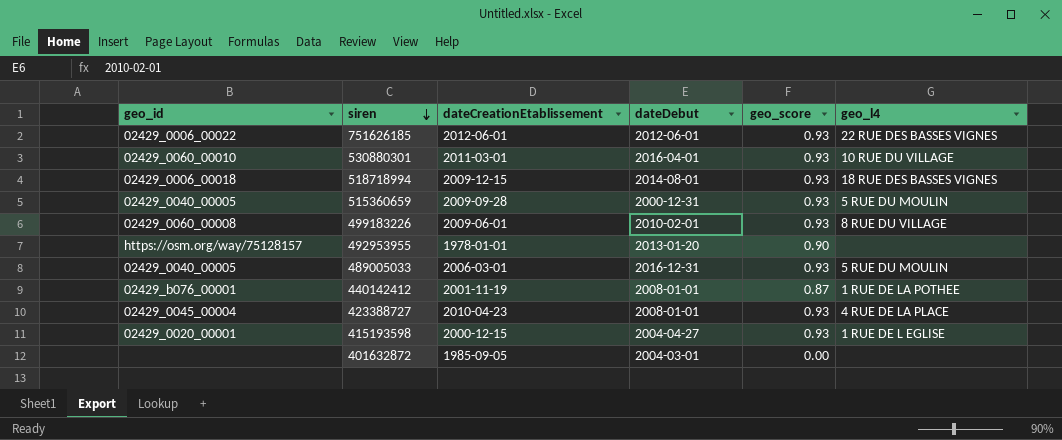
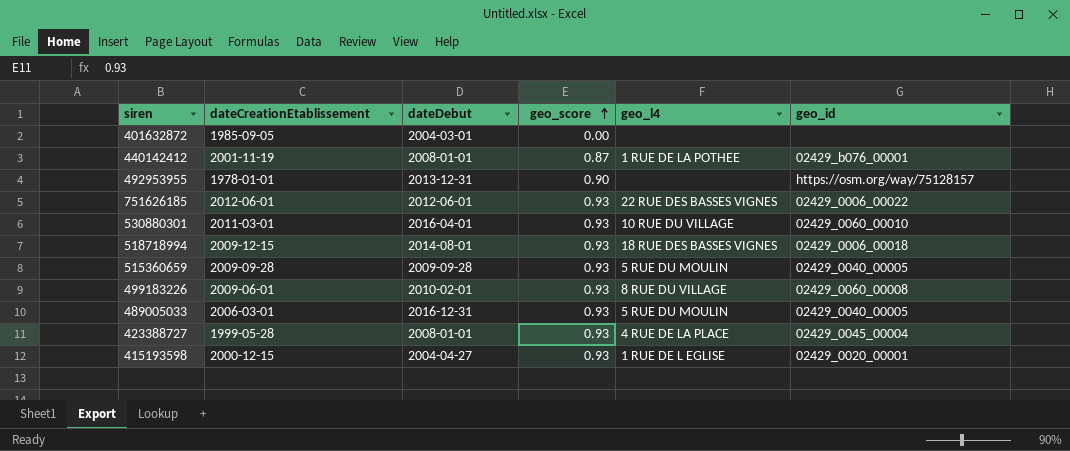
row order: siren descending -> geo_score ascending
column geo_id | position: 1 -> 6
492953955 | dateDebut: 2013-01-20 -> 2013-12-31
515360659 | dateDebut: 2000-12-31 -> 2009-09-28
423388727 | dateCreationEtablissement: 2010-04-23 -> 1999-05-28

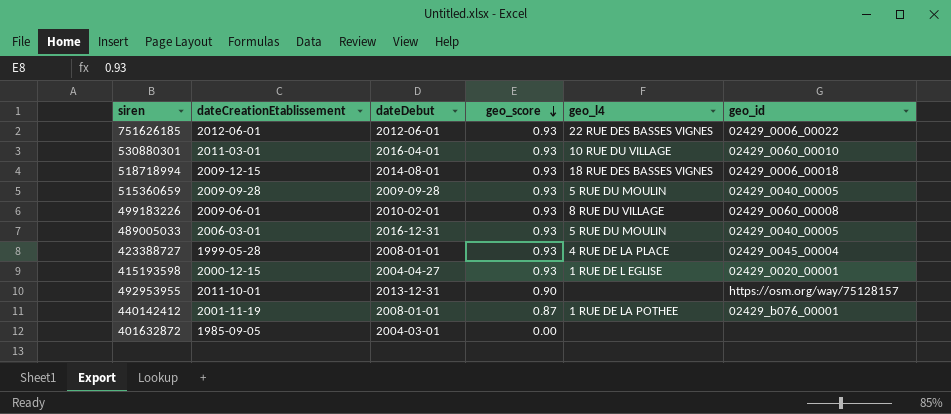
row order: geo_score ascending -> geo_score descending
492953955 | dateCreationEtablissement: 1978-01-01 -> 2011-10-01

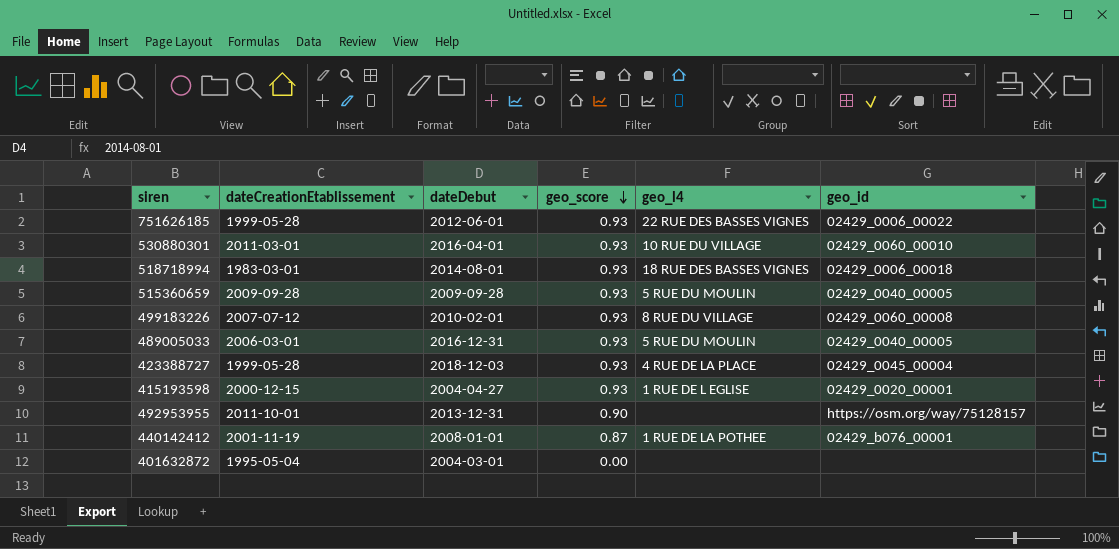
751626185 | dateCreationEtablissement: 2012-06-01 -> 1999-05-28
518718994 | dateCreationEtablissement: 2009-12-15 -> 1983-03-01
499183226 | dateCreationEtablissement: 2009-06-01 -> 2007-07-12
423388727 | dateDebut: 2008-01-01 -> 2018-12-03
401632872 | dateCreationEtablissement: 1985-09-05 -> 1995-05-04

